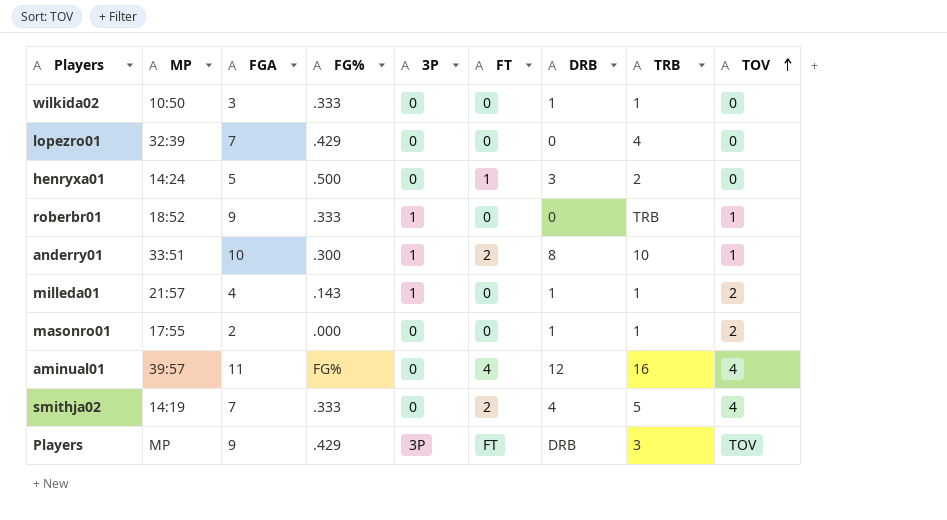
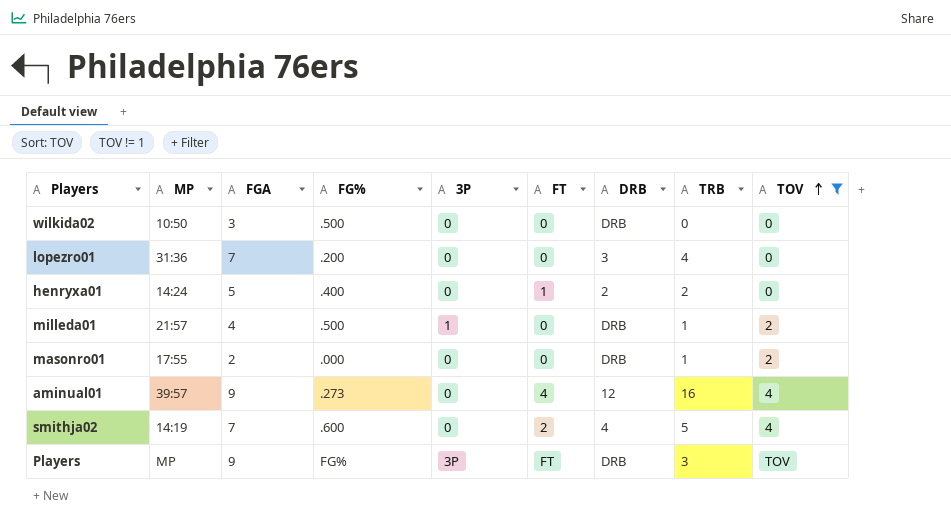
filter: none -> TOV != 1
wilkida02 | FG%: .333 -> .500
wilkida02 | DRB: 1 -> DRB
wilkida02 | TRB: 1 -> 0
lopezro01 | MP: 32:39 -> 31:36
lopezro01 | FG%: .429 -> .200
lopezro01 | DRB: 0 -> 3
henryxa01 | FG%: .500 -> .400
henryxa01 | DRB: 3 -> 2
milleda01 | FG%: .143 -> .500
milleda01 | DRB: 1 -> DRB
masonro01 | DRB: 1 -> DRB
aminual01 | FGA: 11 -> 9
aminual01 | FG%: FG% -> .273
smithja02 | FG%: .333 -> .600
Players | FG%: .429 -> FG%

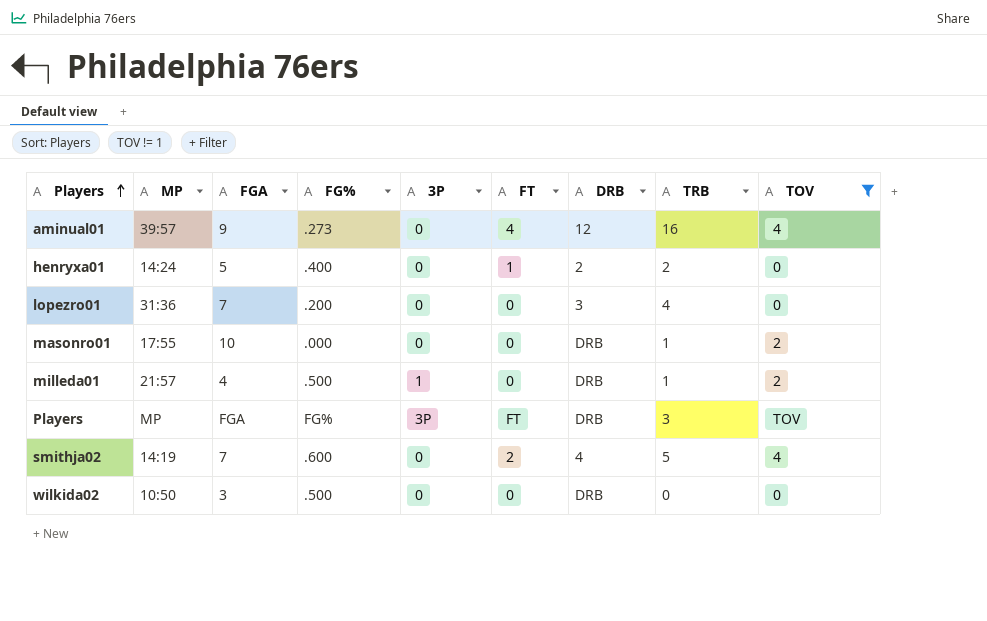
row order: TOV ascending -> Players ascending
masonro01 | FGA: 2 -> 10
Players | FGA: 9 -> FGA

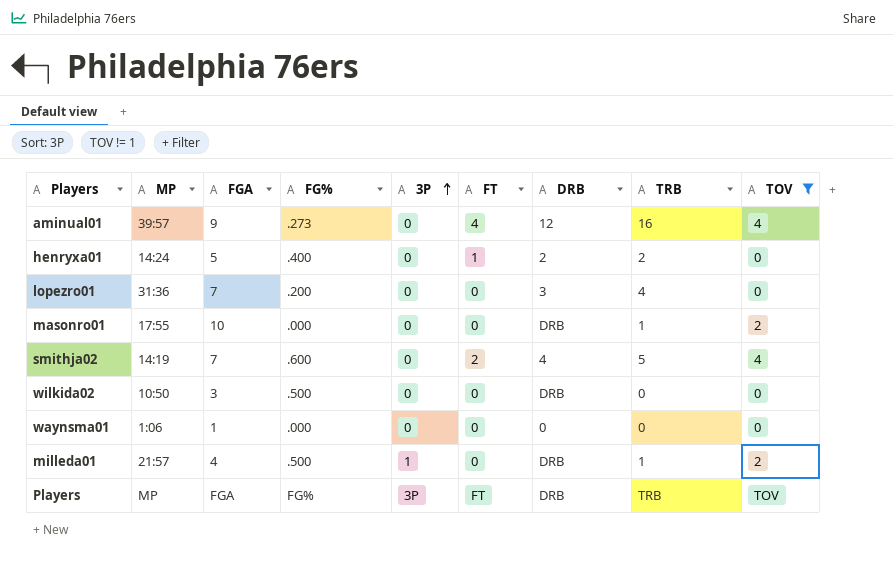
row order: Players ascending -> 3P ascending
row waynsma01: none -> 1:06 | 1 | .000 | 0 | 0 | 0 | 0 | 0
Players | TRB: 3 -> TRB

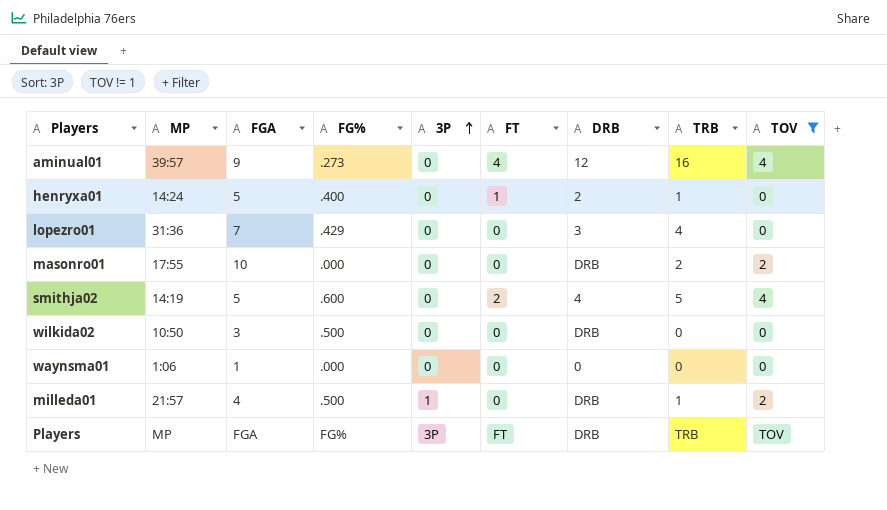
henryxa01 | TRB: 2 -> 1
lopezro01 | FG%: .200 -> .429
masonro01 | TRB: 1 -> 2
smithja02 | FGA: 7 -> 5

